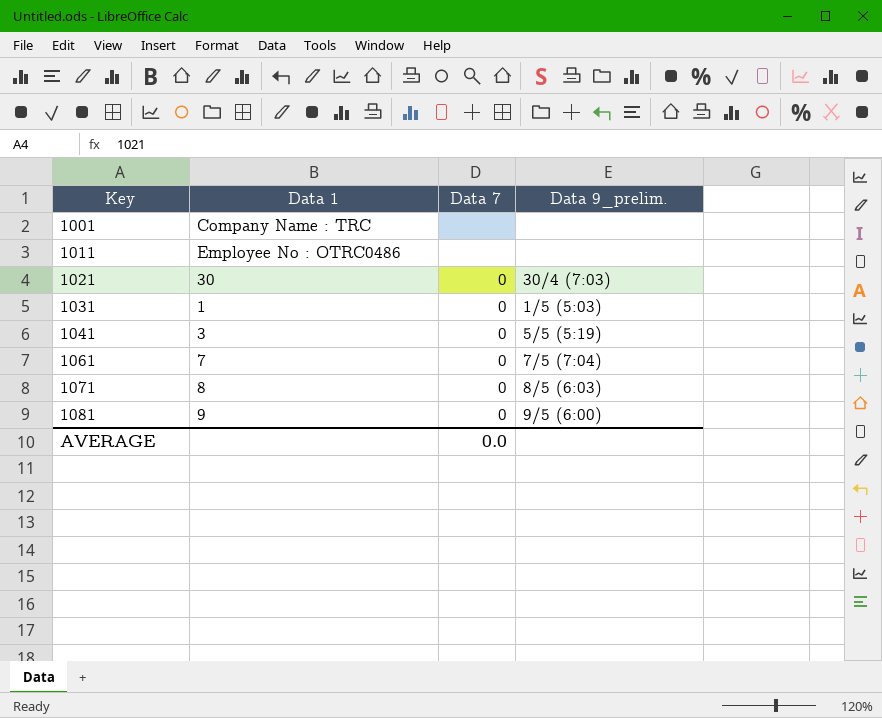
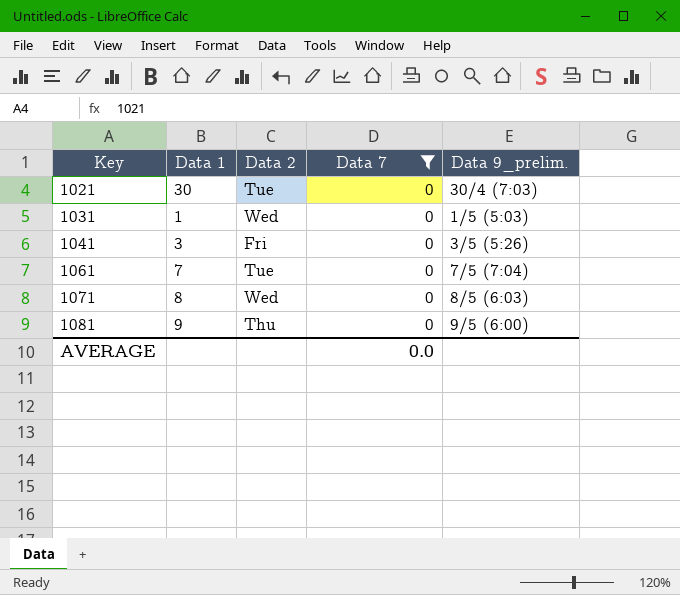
filter: none -> Data 7 = 0
column Data 2 | position: none -> 3
1041 | Data 9_prelim.: 5/5 (5:19) -> 3/5 (5:26)

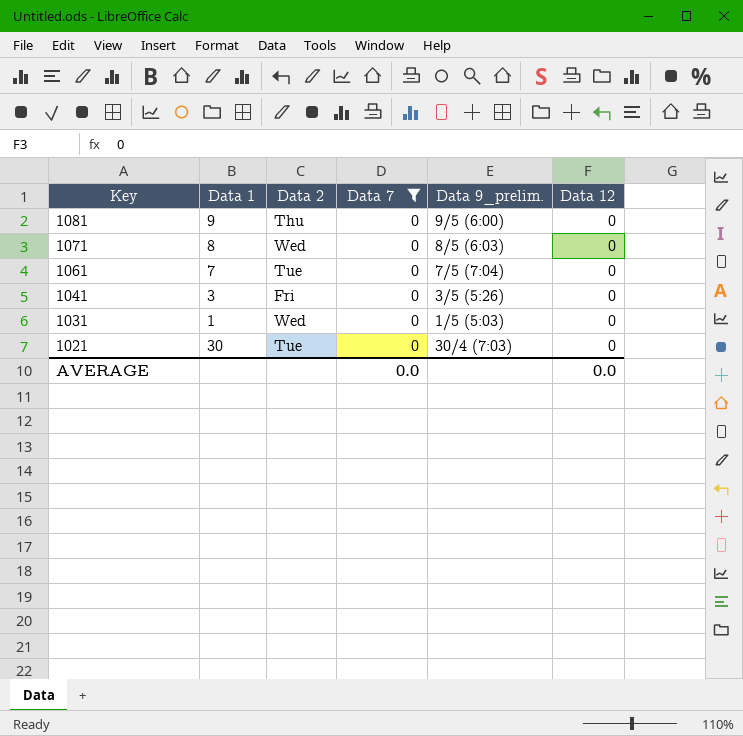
row order: Key ascending -> Key descending
column Data 12 | position: none -> 6

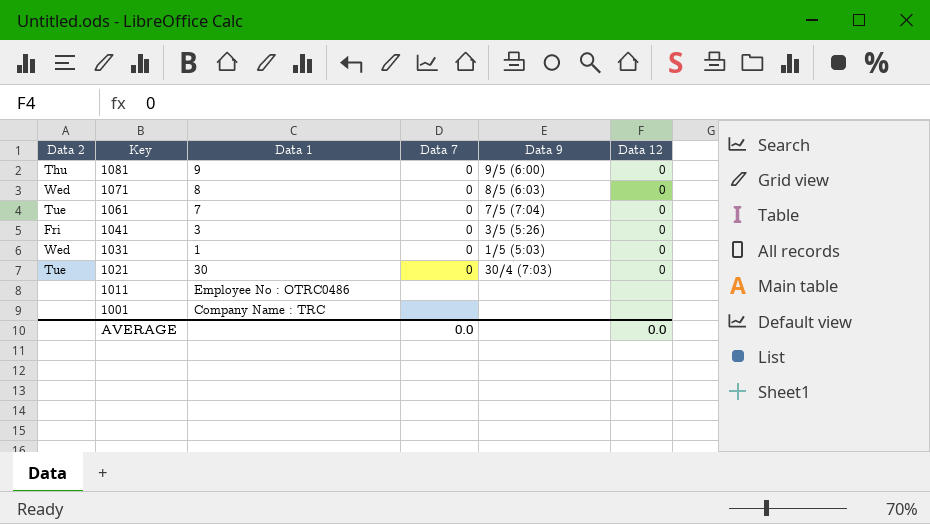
filter: Data 7 = 0 -> none
column Data 2 | position: 3 -> 1
column name: Data 9_prelim. -> Data 9

